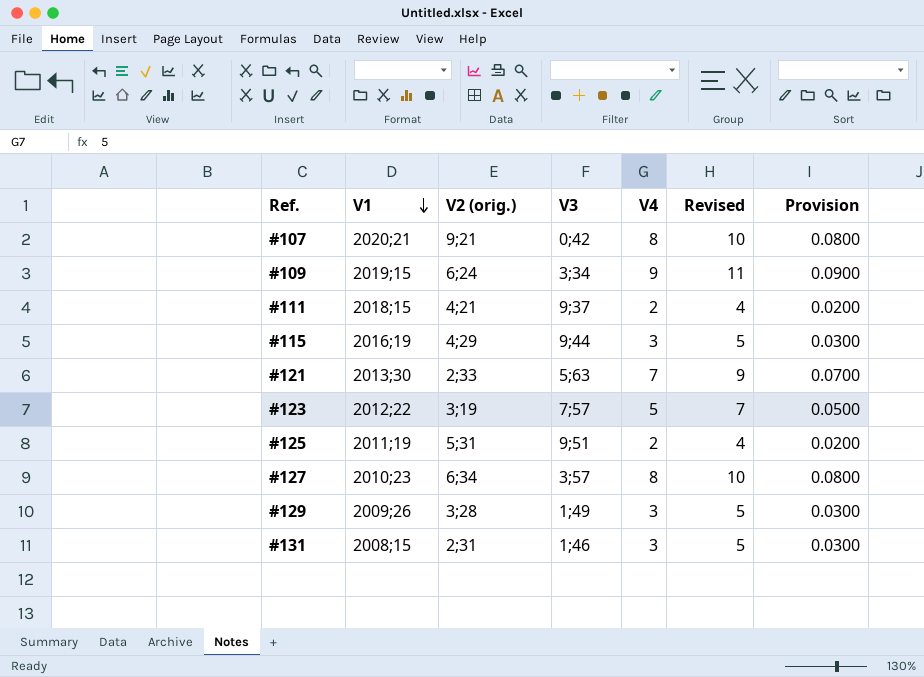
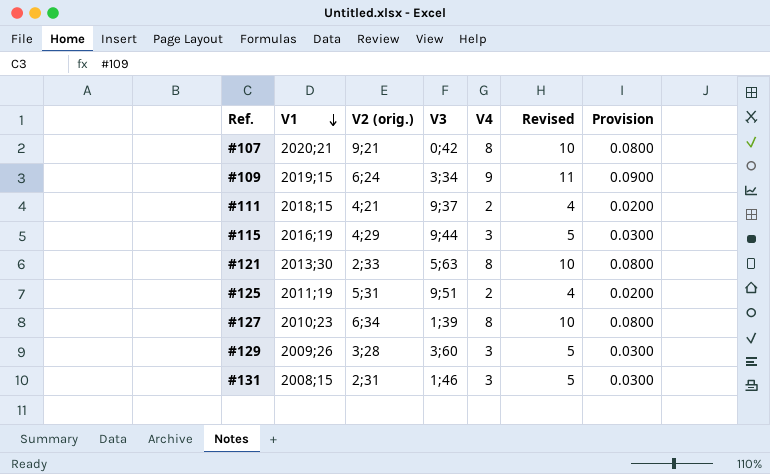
row #123: 2012;22 | 3;19 | 7;57 | 5 | 7 | 0.0500 -> none
#121 | V4: 7 -> 8
#121 | Revised: 9 -> 10
#121 | Provision: 0.0700 -> 0.0800
#127 | V3: 3;57 -> 1;39
#129 | V3: 1;49 -> 3;60

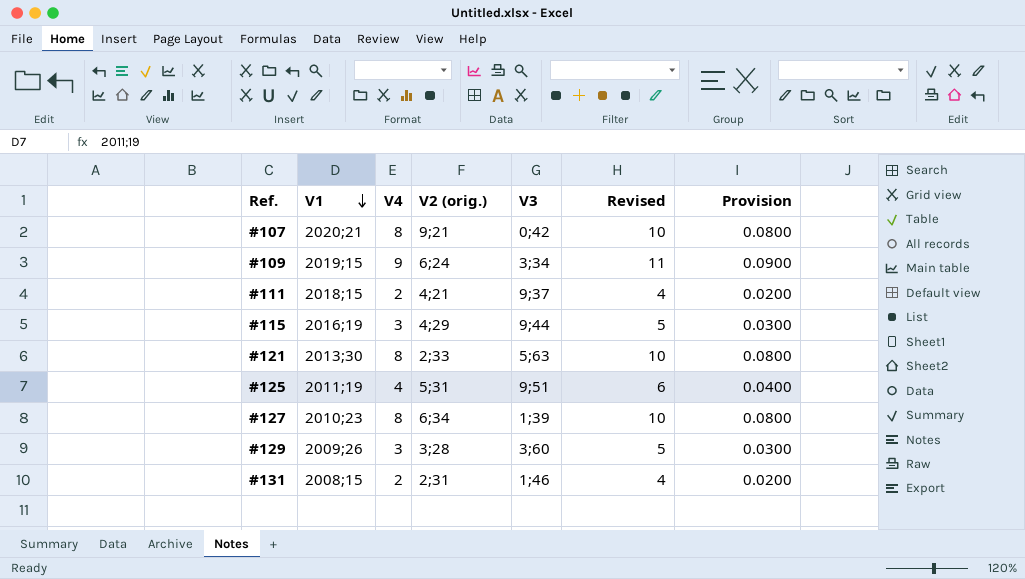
column V4 | position: 5 -> 3
#125 | V4: 2 -> 4
#125 | Revised: 4 -> 6
#125 | Provision: 0.0200 -> 0.0400
#131 | V4: 3 -> 2
#131 | Revised: 5 -> 4
#131 | Provision: 0.0300 -> 0.0200

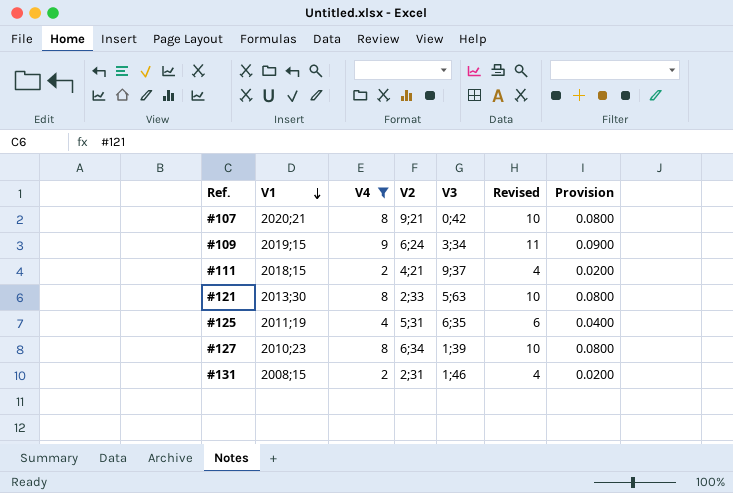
filter: none -> V4 != 3
column name: V2 (orig.) -> V2
#125 | V3: 9;51 -> 6;35

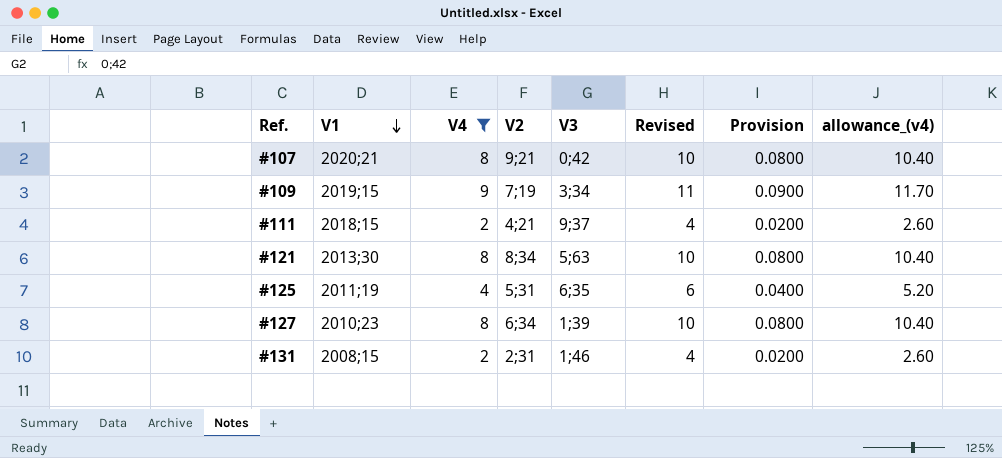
column allowance_(v4) | formula: none -> [V4] * 1.3
#109 | V2: 6;24 -> 7;19
#121 | V2: 2;33 -> 8;34

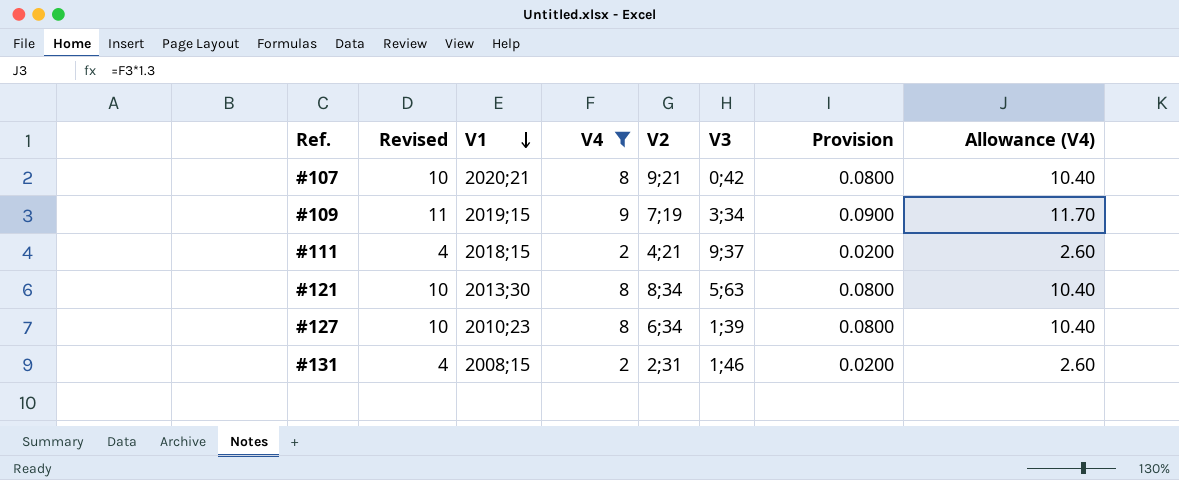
column Revised | position: 6 -> 2
column name: allowance_(v4) -> Allowance (V4)
row #125: 2011;19 | 4 | 5;31 | 6;35 | 6 | 0.0400 | 5.20 -> none

